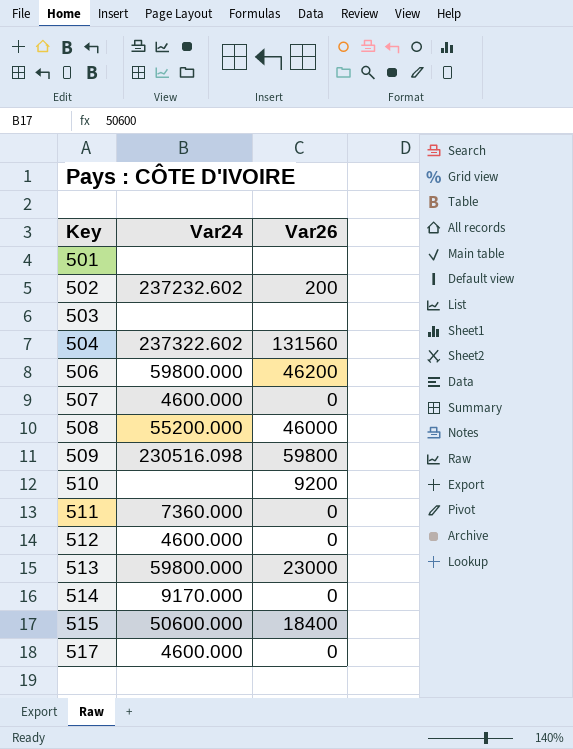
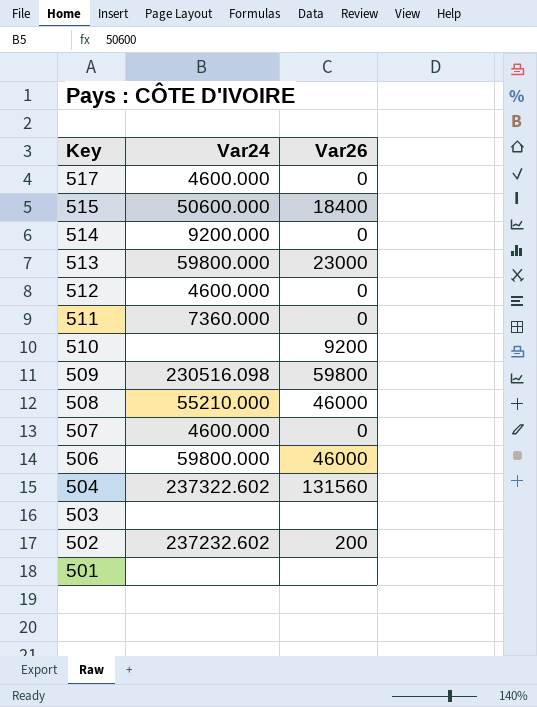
row order: Key ascending -> Key descending
514 | Var24: 9170.000 -> 9200.000
508 | Var24: 55200.000 -> 55210.000
506 | Var26: 46200 -> 46000

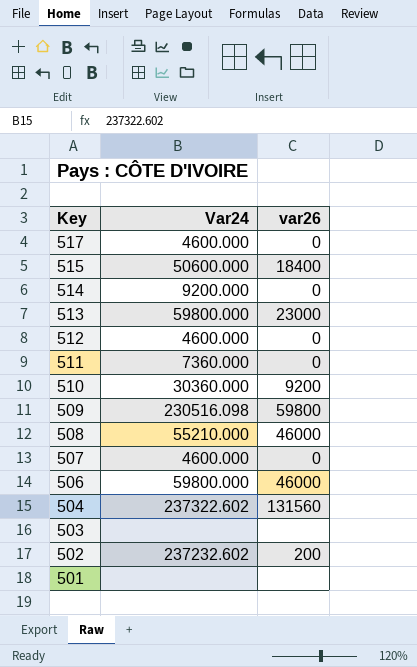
column name: Var26 -> var26
510 | Var24: none -> 30360.000

